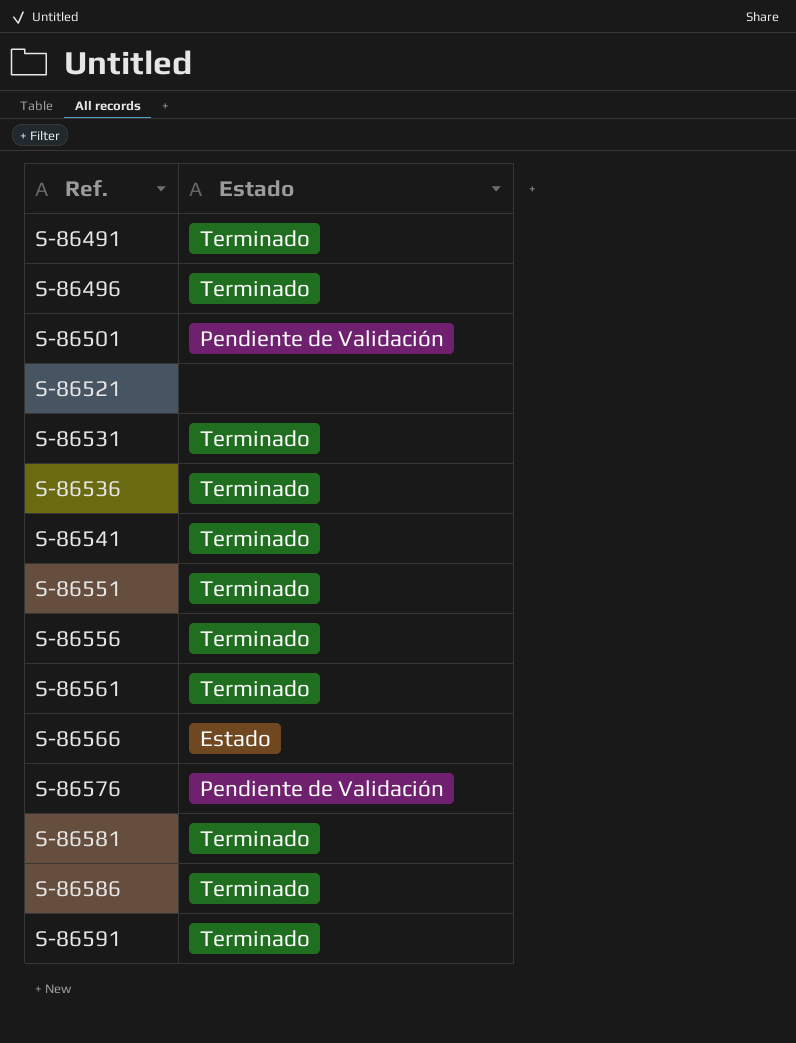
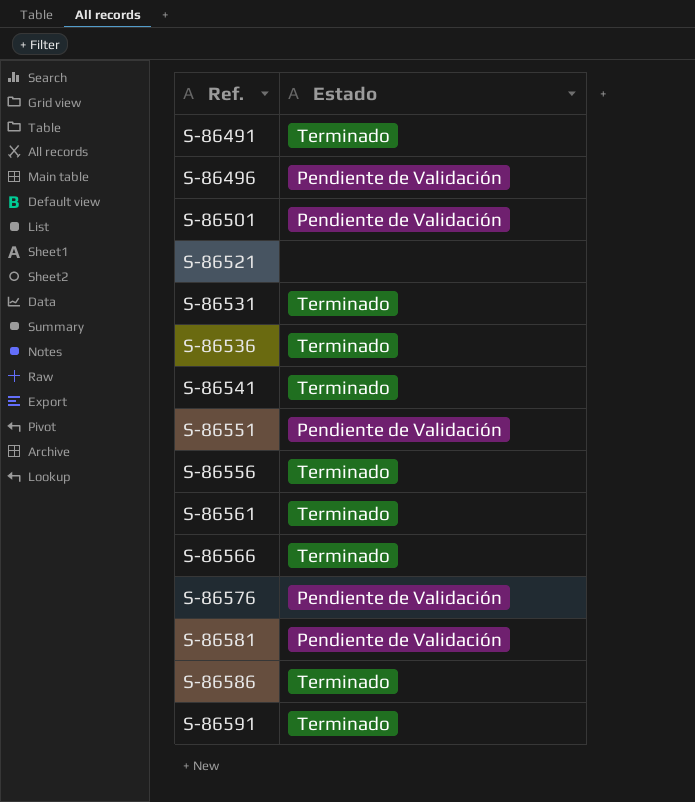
S-86496 | Estado: Terminado -> Pendiente de Validación
S-86551 | Estado: Terminado -> Pendiente de Validación
S-86566 | Estado: Estado -> Terminado
S-86581 | Estado: Terminado -> Pendiente de Validación

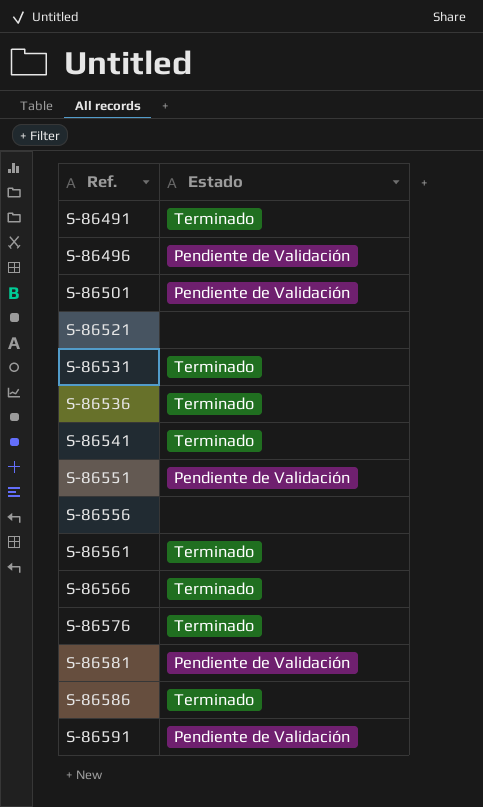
S-86556 | Estado: Terminado -> none
S-86576 | Estado: Pendiente de Validación -> Terminado
S-86591 | Estado: Terminado -> Pendiente de Validación

